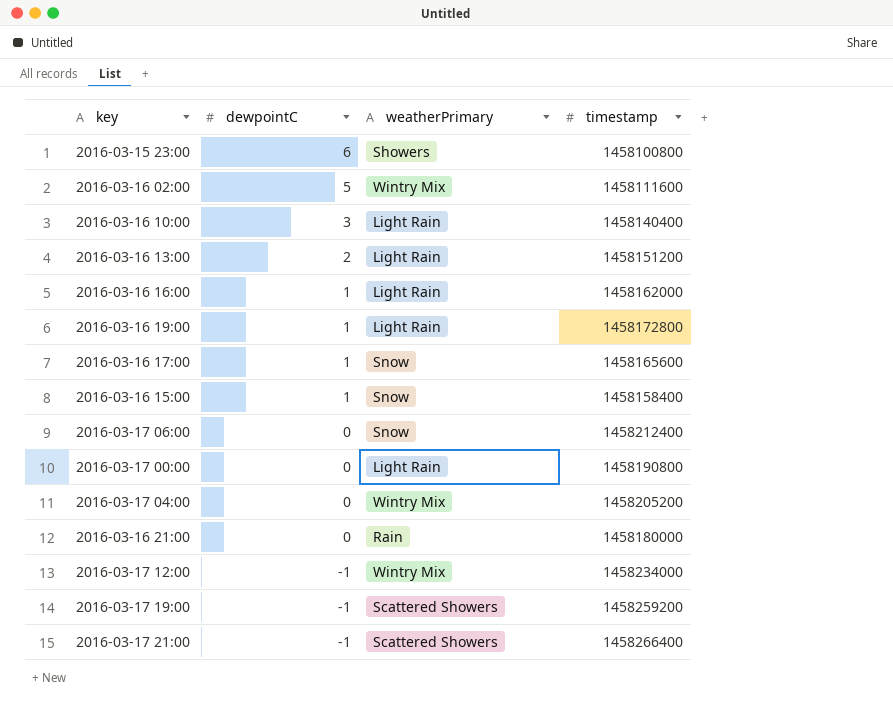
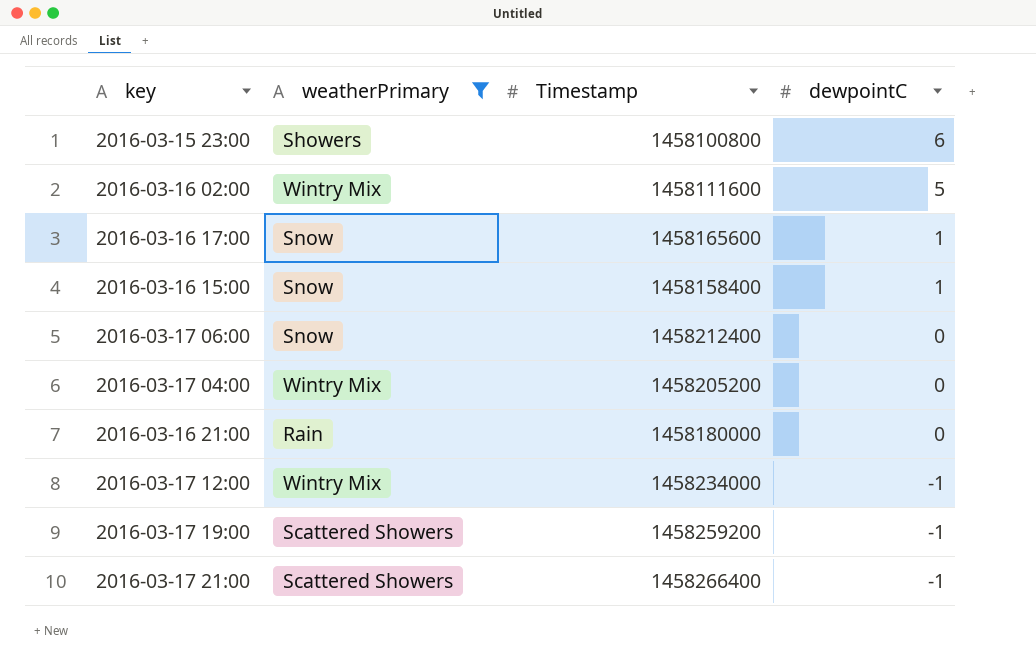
filter: none -> weatherPrimary != Light Rain
column name: timestamp -> Timestamp
column dewpointC | position: 2 -> 4

